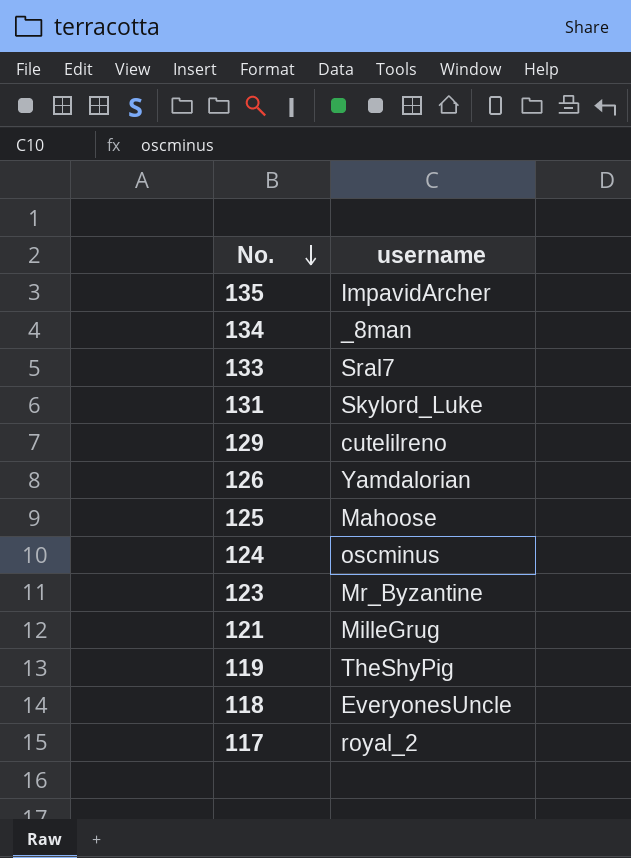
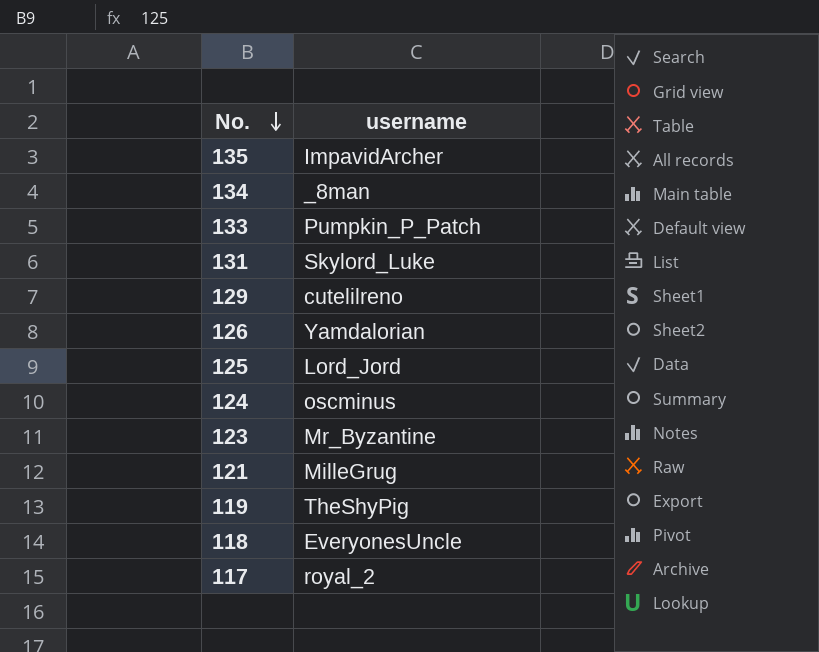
133 | username: Sral7 -> Pumpkin_P_Patch
125 | username: Mahoose -> Lord_Jord

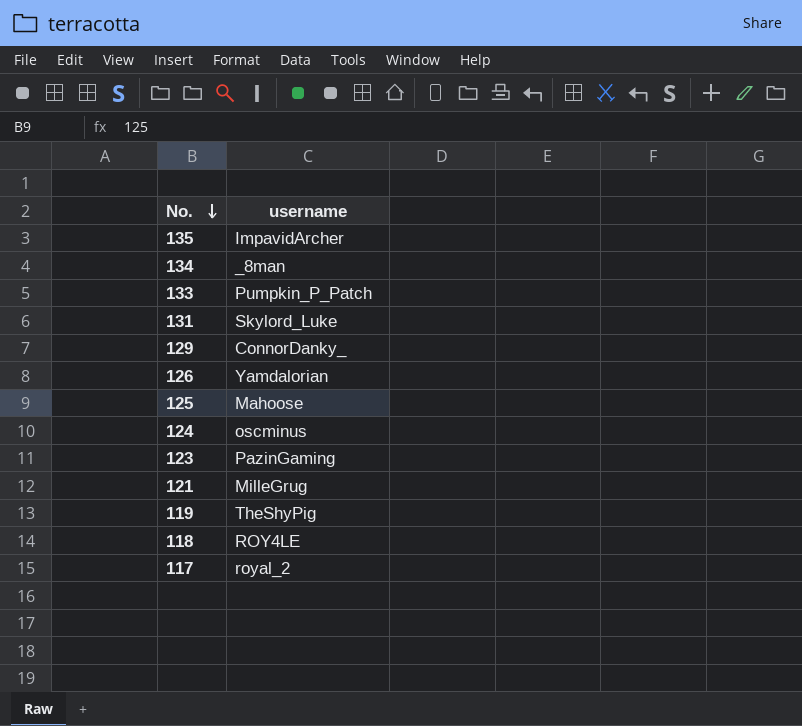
129 | username: cutelilreno -> ConnorDanky_
125 | username: Lord_Jord -> Mahoose
123 | username: Mr_Byzantine -> PazinGaming
118 | username: EveryonesUncle -> ROY4LE

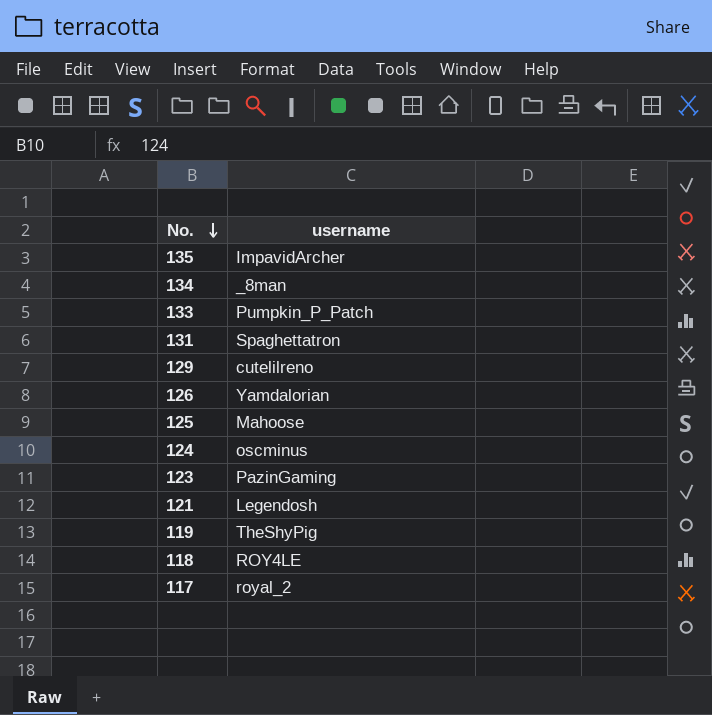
131 | username: Skylord_Luke -> Spaghettatron
129 | username: ConnorDanky_ -> cutelilreno
121 | username: MilleGrug -> Legendosh

